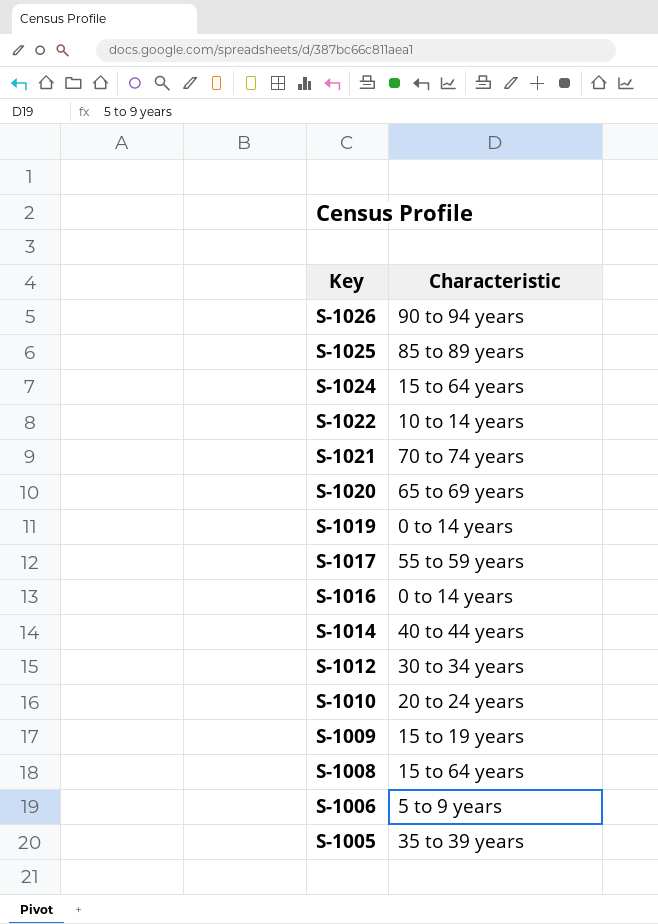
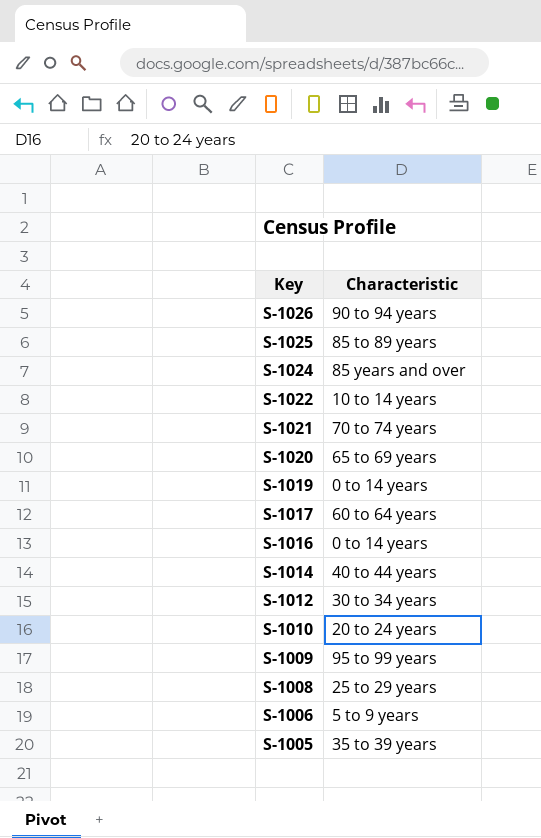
S-1024 | Characteristic: 15 to 64 years -> 85 years and over
S-1017 | Characteristic: 55 to 59 years -> 60 to 64 years
S-1009 | Characteristic: 15 to 19 years -> 95 to 99 years
S-1008 | Characteristic: 15 to 64 years -> 25 to 29 years

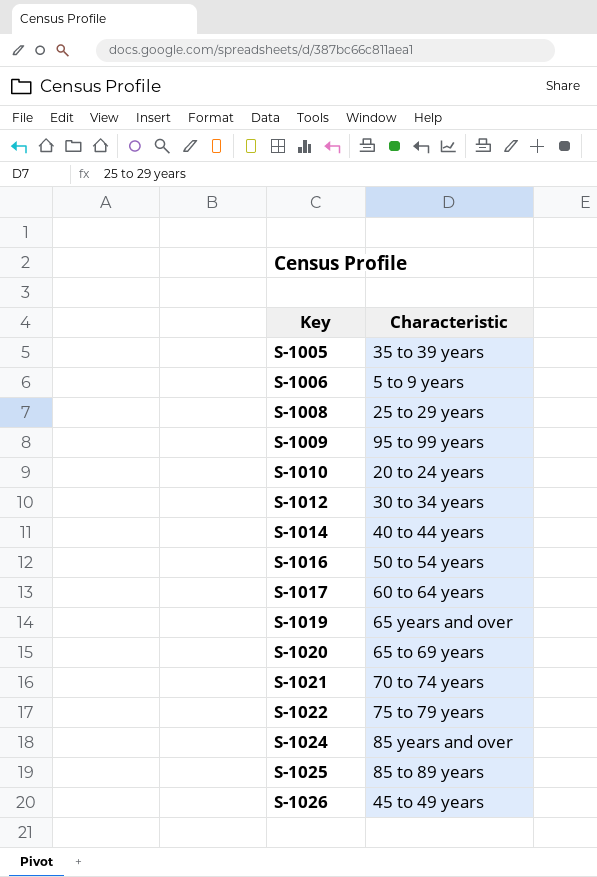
row order: Key descending -> Key ascending
S-1016 | Characteristic: 0 to 14 years -> 50 to 54 years
S-1019 | Characteristic: 0 to 14 years -> 65 years and over
S-1022 | Characteristic: 10 to 14 years -> 75 to 79 years
S-1026 | Characteristic: 90 to 94 years -> 45 to 49 years

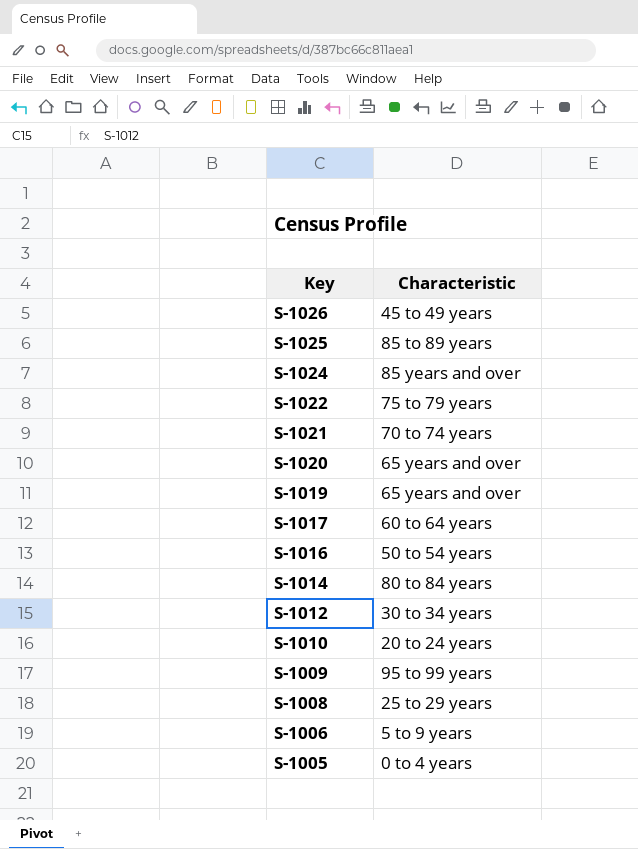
row order: Key ascending -> Key descending
S-1020 | Characteristic: 65 to 69 years -> 65 years and over
S-1014 | Characteristic: 40 to 44 years -> 80 to 84 years
S-1005 | Characteristic: 35 to 39 years -> 0 to 4 years

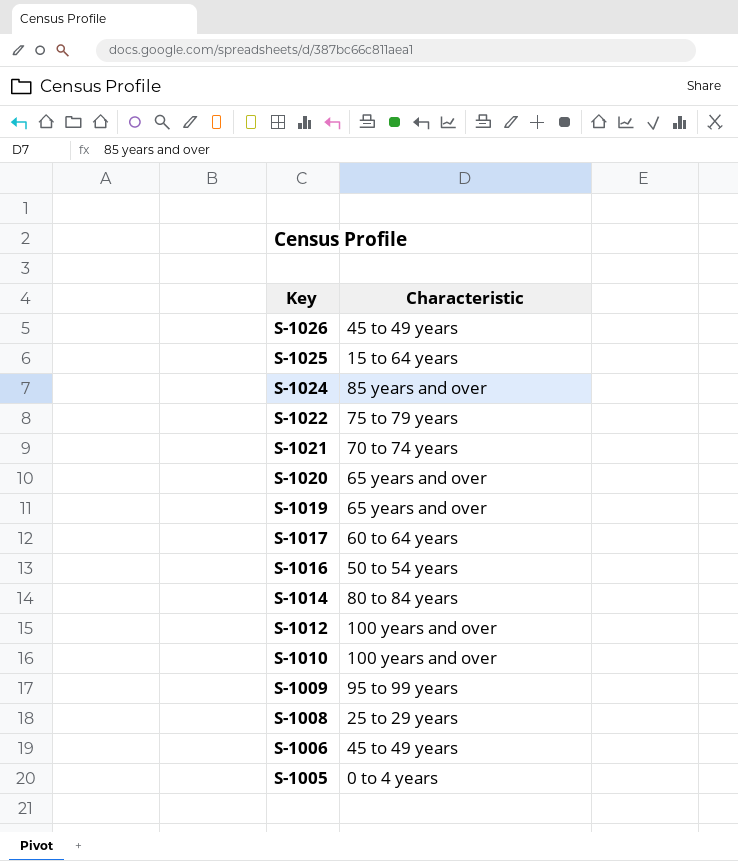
S-1025 | Characteristic: 85 to 89 years -> 15 to 64 years
S-1012 | Characteristic: 30 to 34 years -> 100 years and over
S-1010 | Characteristic: 20 to 24 years -> 100 years and over
S-1006 | Characteristic: 5 to 9 years -> 45 to 49 years

